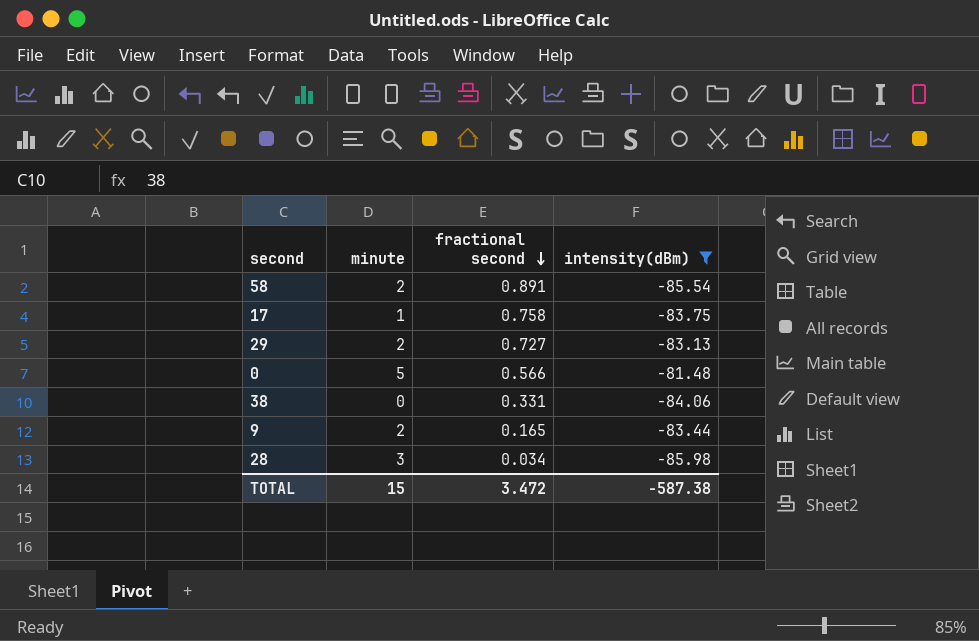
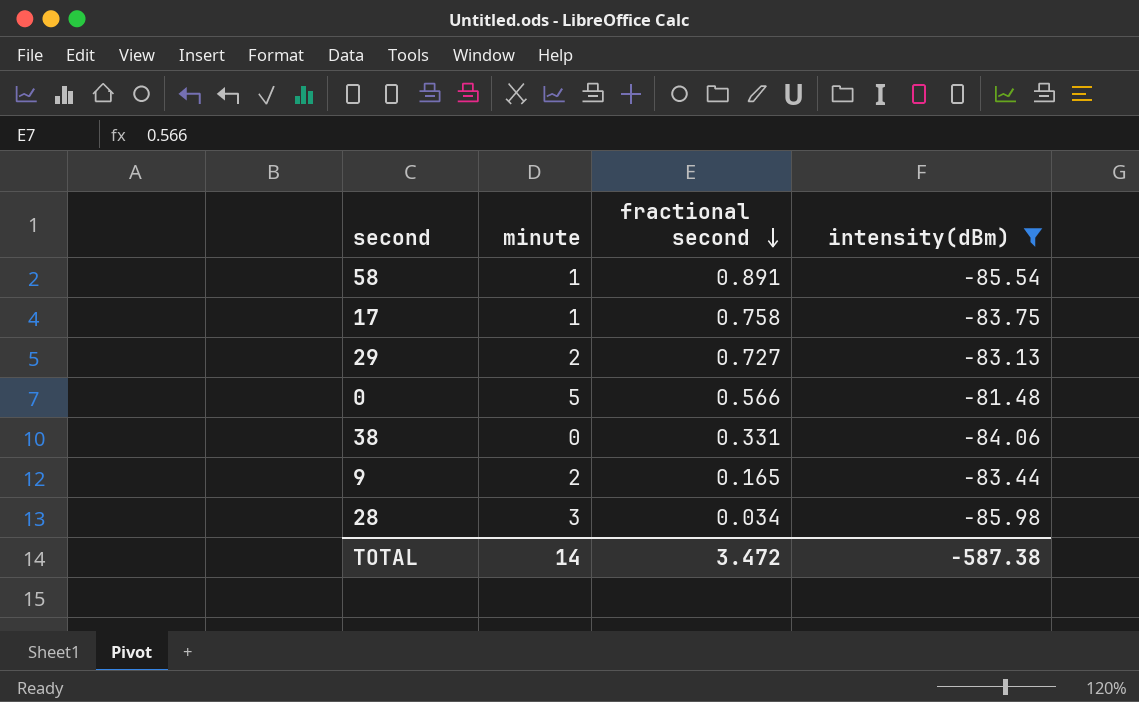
58 | minute: 2 -> 1
TOTAL | minute: 15 -> 14

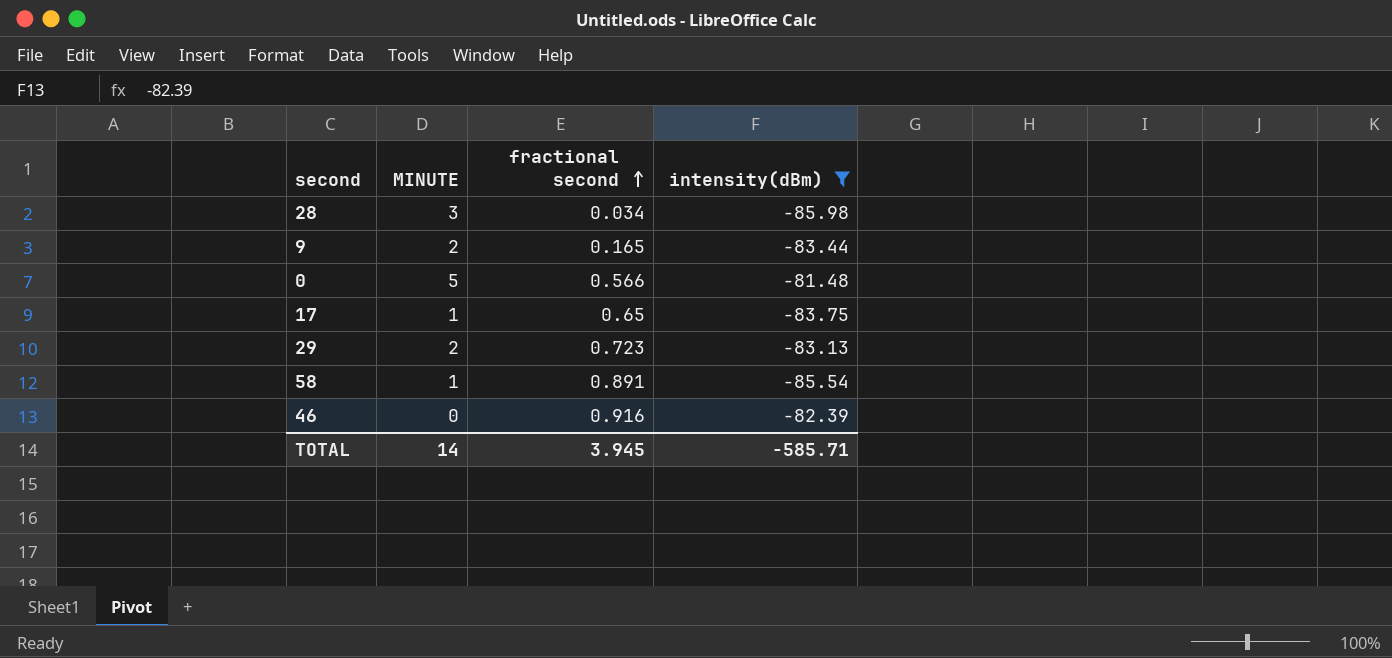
row order: fractional second descending -> fractional second ascending
column name: minute -> MINUTE
row 38: 0 | 0.331 | -84.06 -> none
17 | fractional second: 0.758 -> 0.65
29 | fractional second: 0.727 -> 0.723
row 46: none -> 0 | 0.916 | -82.39
TOTAL | fractional second: 3.472 -> 3.945
TOTAL | intensity(dBm): -587.38 -> -585.71

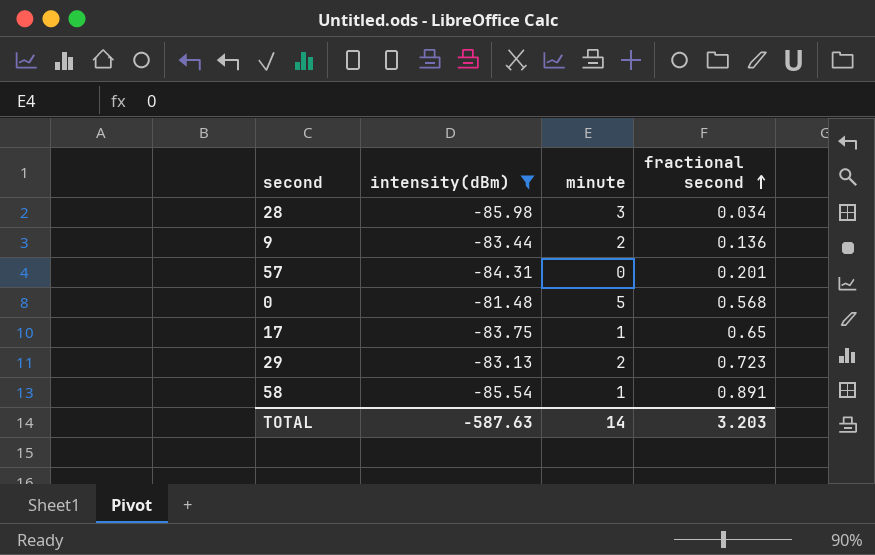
column intensity(dBm) | position: 4 -> 2
column name: MINUTE -> minute
row 46: 0 | 0.916 | -82.39 -> none
9 | fractional second: 0.165 -> 0.136
row 57: none -> -84.31 | 0 | 0.201
0 | fractional second: 0.566 -> 0.568
TOTAL | intensity(dBm): -585.71 -> -587.63
TOTAL | fractional second: 3.945 -> 3.203

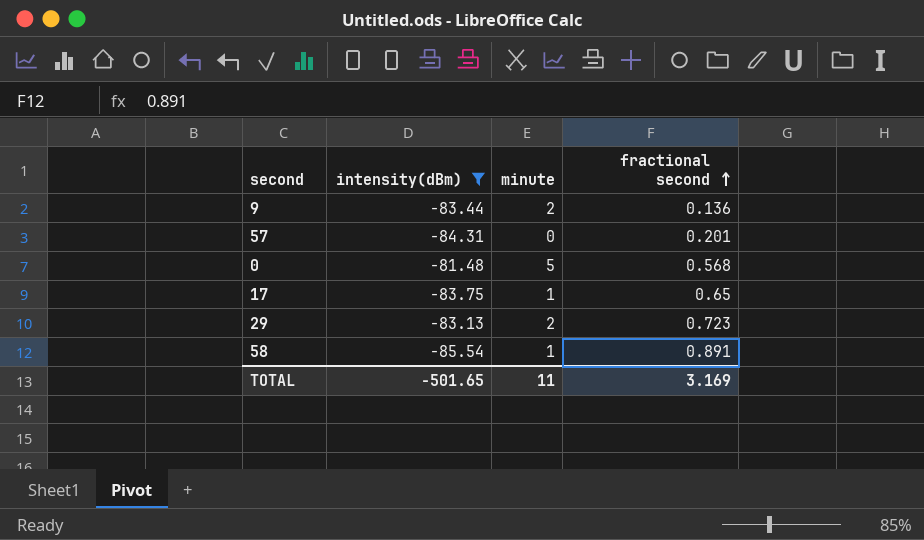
row 28: -85.98 | 3 | 0.034 -> none
TOTAL | intensity(dBm): -587.63 -> -501.65
TOTAL | minute: 14 -> 11
TOTAL | fractional second: 3.203 -> 3.169

